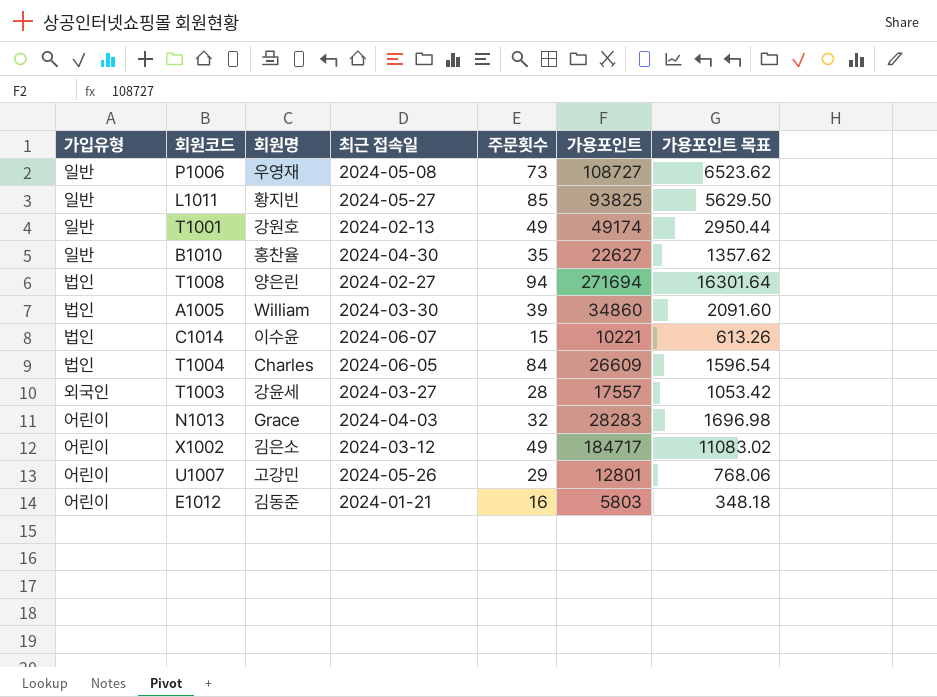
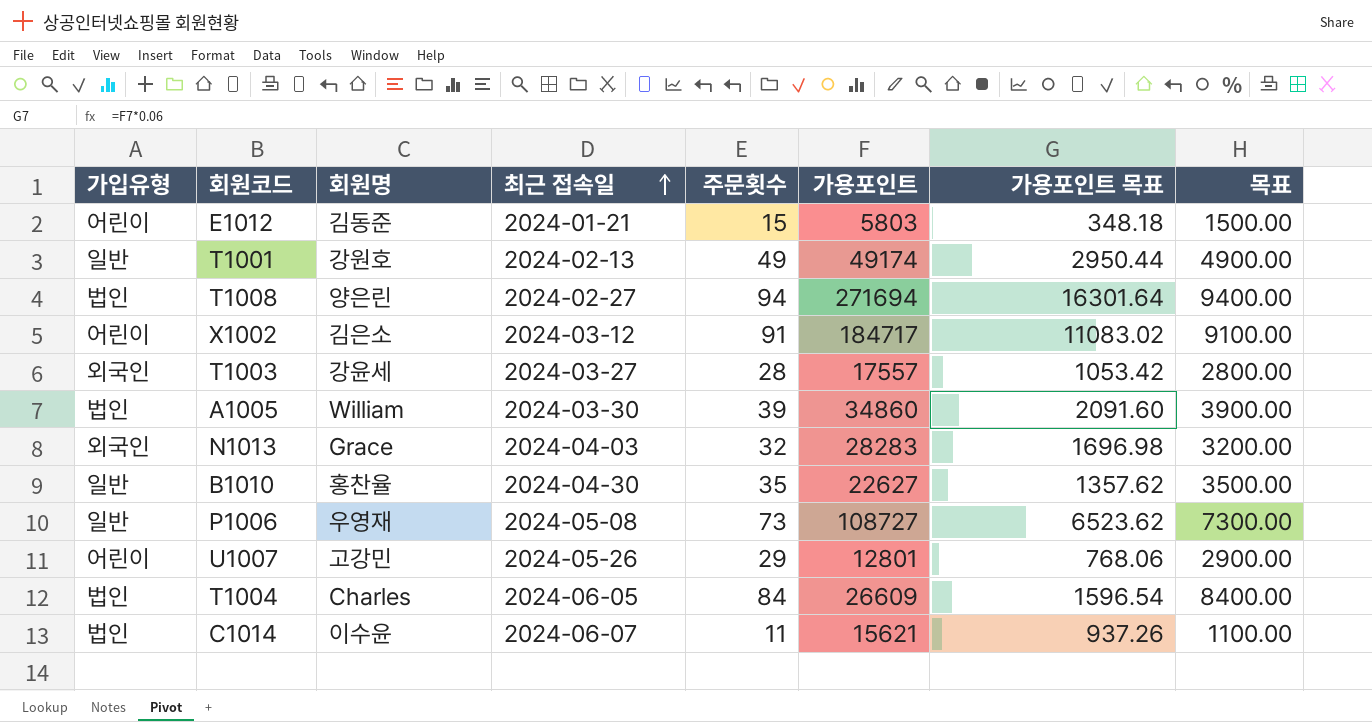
row order: none -> 최근 접속일 ascending
column 목표 | formula: none -> [주문횟수] * 100
row L1011: 일반 | 황지빈 | 2024-05-27 | 85 | 93825 | 5629.50 -> none
E1012 | 주문횟수: 16 -> 15
X1002 | 주문횟수: 49 -> 91
N1013 | 가입유형: 어린이 -> 외국인
C1014 | 주문횟수: 15 -> 11
C1014 | 가용포인트: 10221 -> 15621
C1014 | 가용포인트 목표: 613.26 -> 937.26

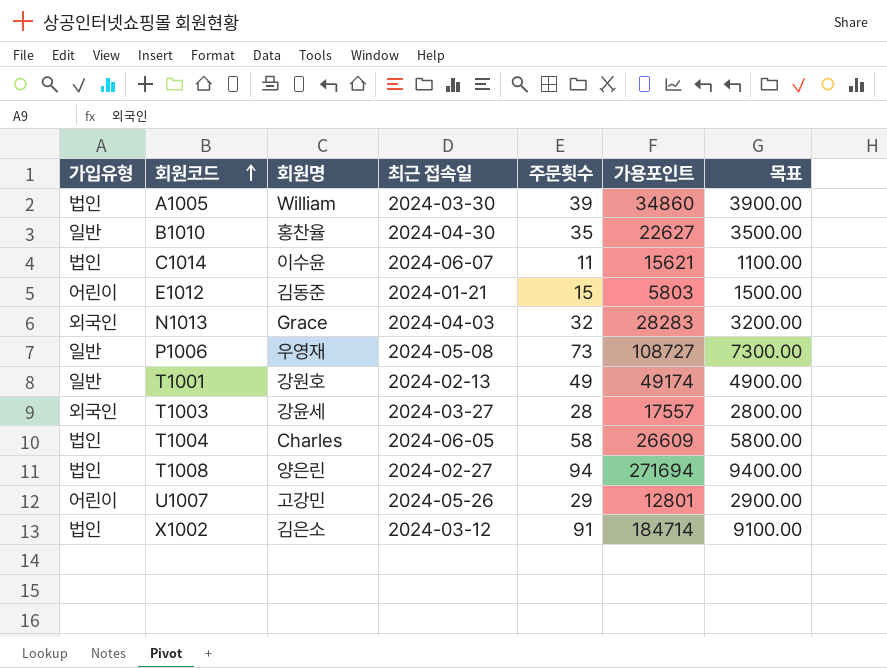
row order: 최근 접속일 ascending -> 회원코드 ascending
column 가용포인트 목표 | formula: [가용포인트] * 0.06 -> none
T1004 | 주문횟수: 84 -> 58
T1004 | 목표: 8400.00 -> 5800.00
X1002 | 가입유형: 어린이 -> 법인
X1002 | 가용포인트: 184717 -> 184714

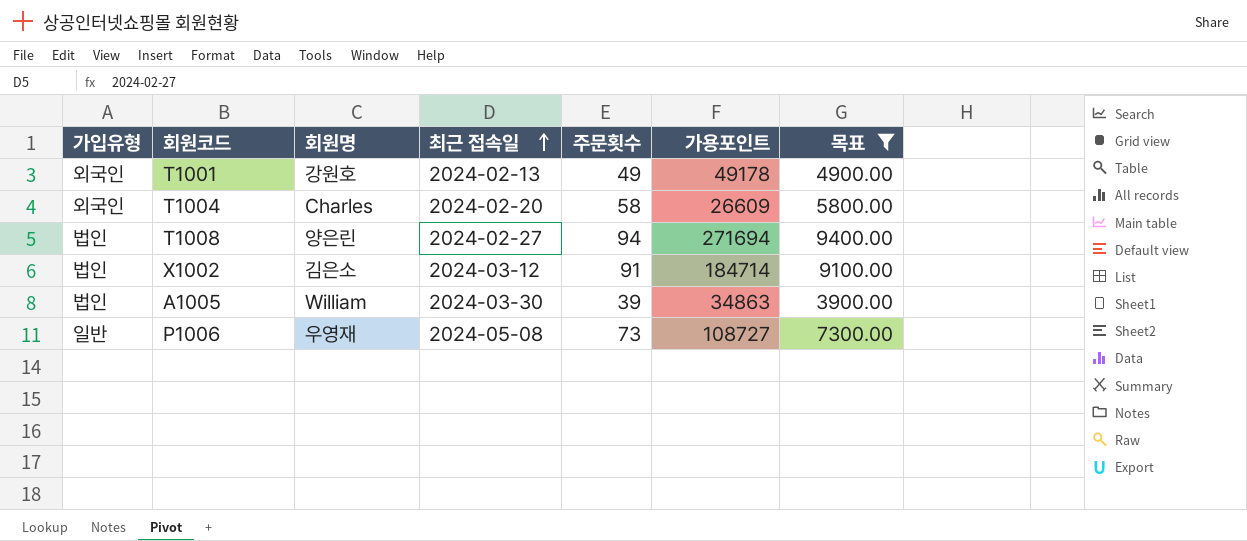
filter: none -> 목표 >= 3900.00
row order: 회원코드 ascending -> 최근 접속일 ascending
T1001 | 가입유형: 일반 -> 외국인
T1001 | 가용포인트: 49174 -> 49178
T1004 | 가입유형: 법인 -> 외국인
T1004 | 최근 접속일: 2024-06-05 -> 2024-02-20
A1005 | 가용포인트: 34860 -> 34863

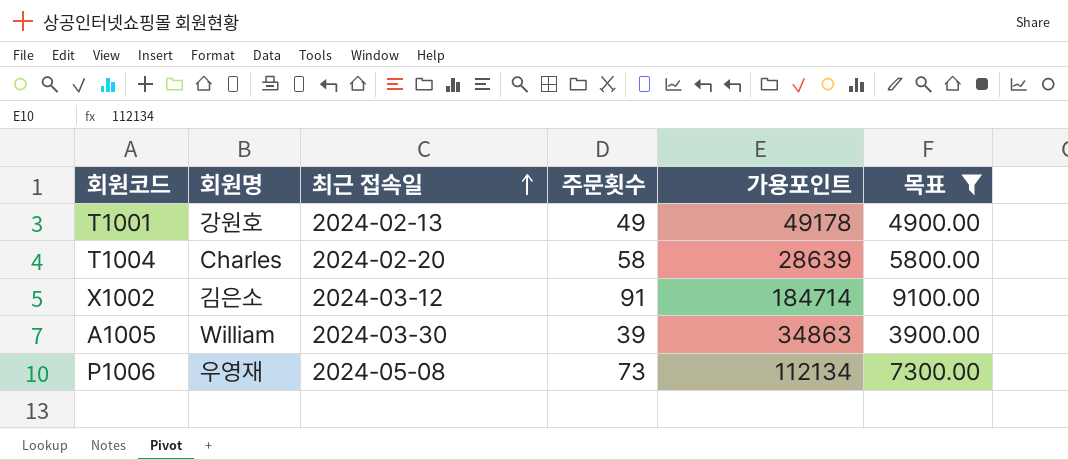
column 가입유형 | position: 1 -> none
row T1008: 법인 | 양은린 | 2024-02-27 | 94 | 271694 | 9400.00 -> none
T1004 | 가용포인트: 26609 -> 28639
P1006 | 가용포인트: 108727 -> 112134

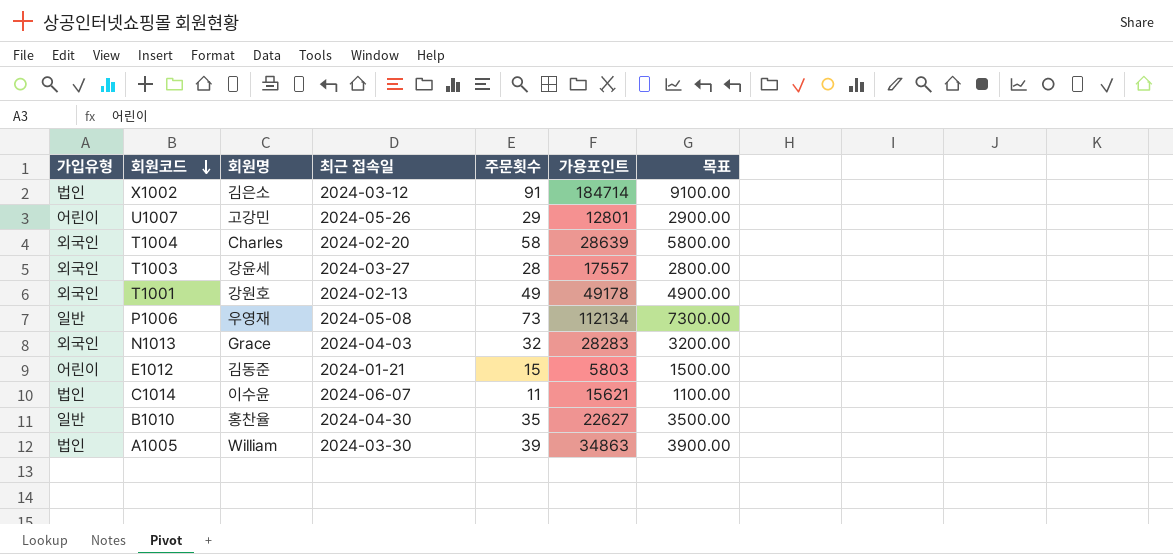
filter: 목표 >= 3900.00 -> none
row order: 최근 접속일 ascending -> 회원코드 descending
column 가입유형 | position: none -> 1

